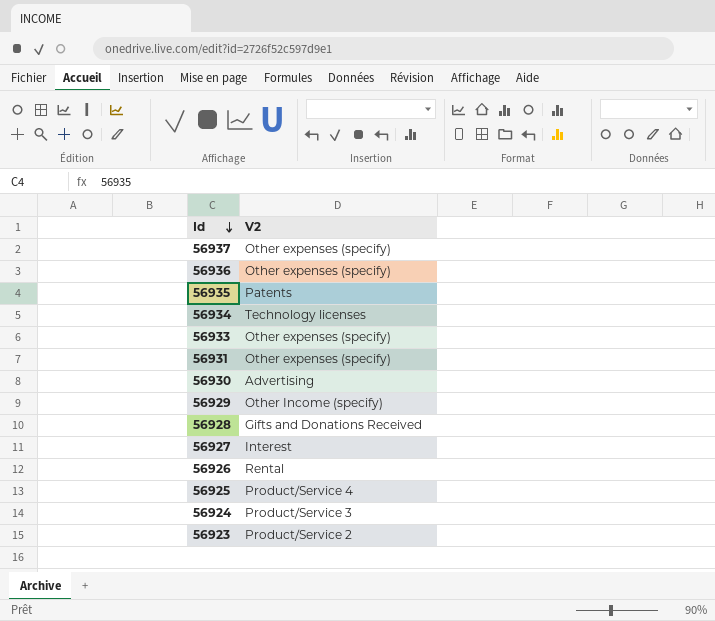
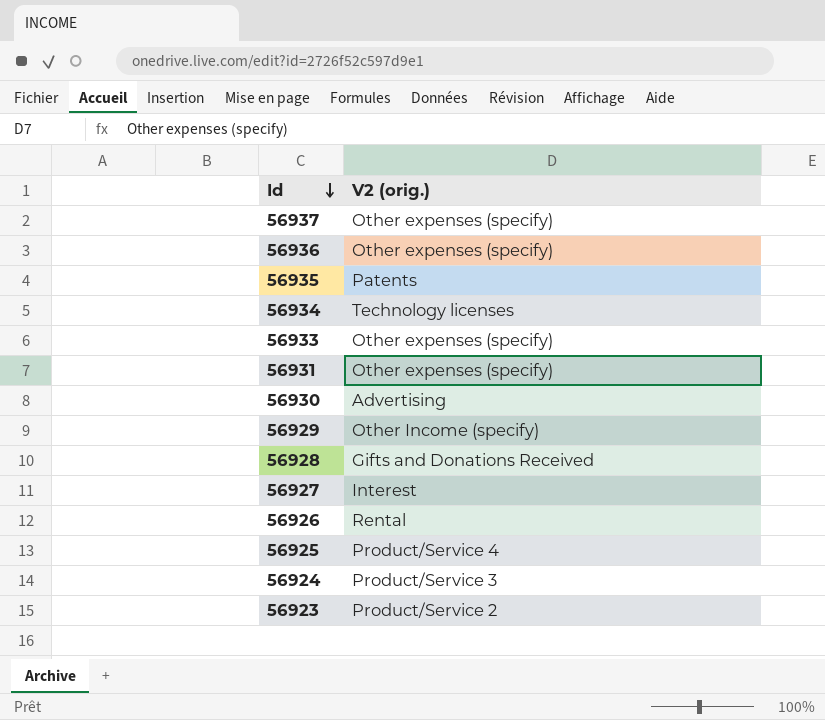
column name: V2 -> V2 (orig.)

